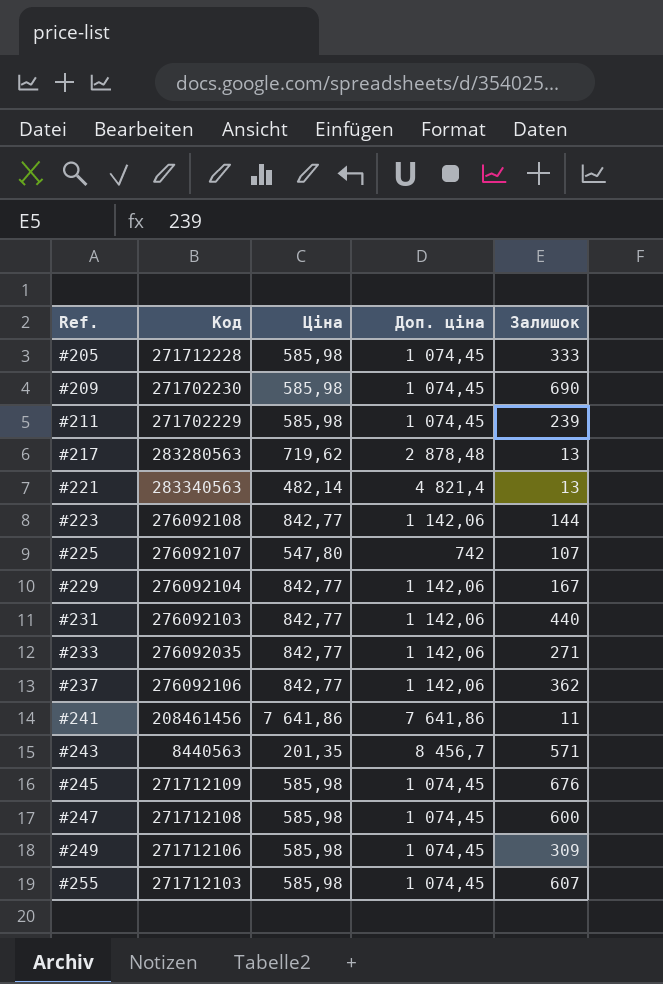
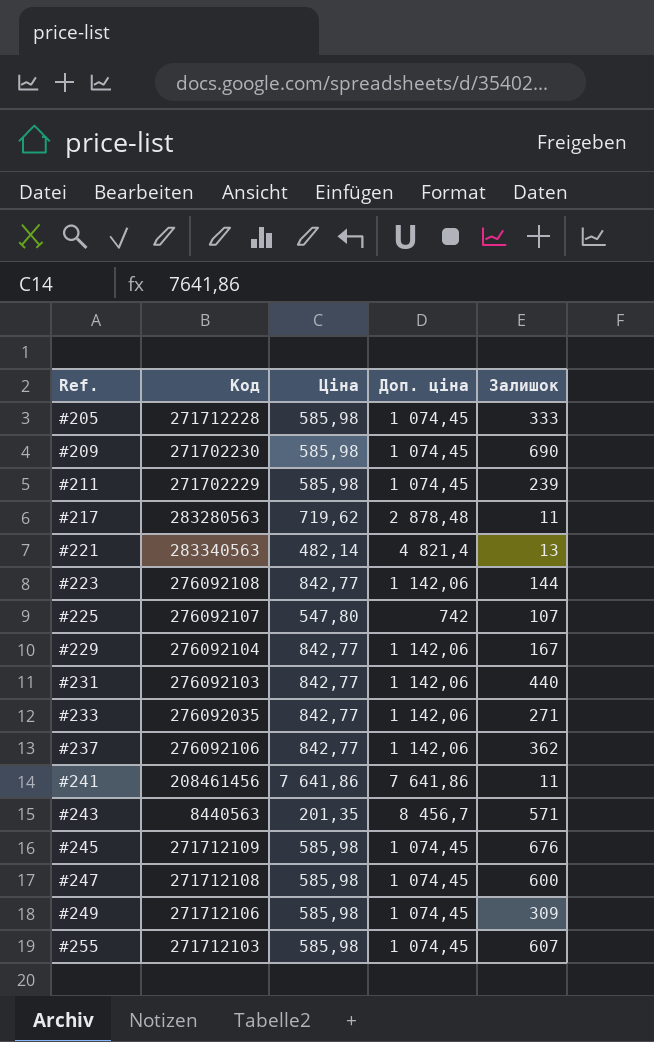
#217 | Залишок: 13 -> 11

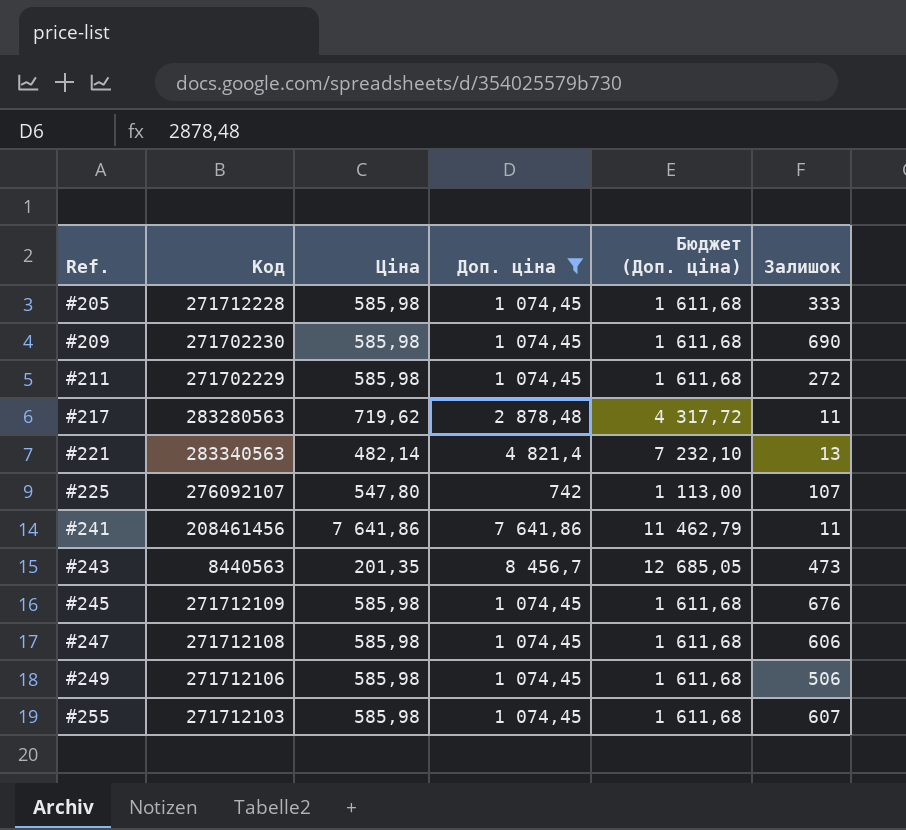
filter: none -> Доп. ціна != 1 142,06
column Бюджет (Доп. ціна) | formula: none -> [Доп. ціна] * 1,5
#211 | Залишок: 239 -> 272
#243 | Залишок: 571 -> 473
#247 | Залишок: 600 -> 606
#249 | Залишок: 309 -> 506

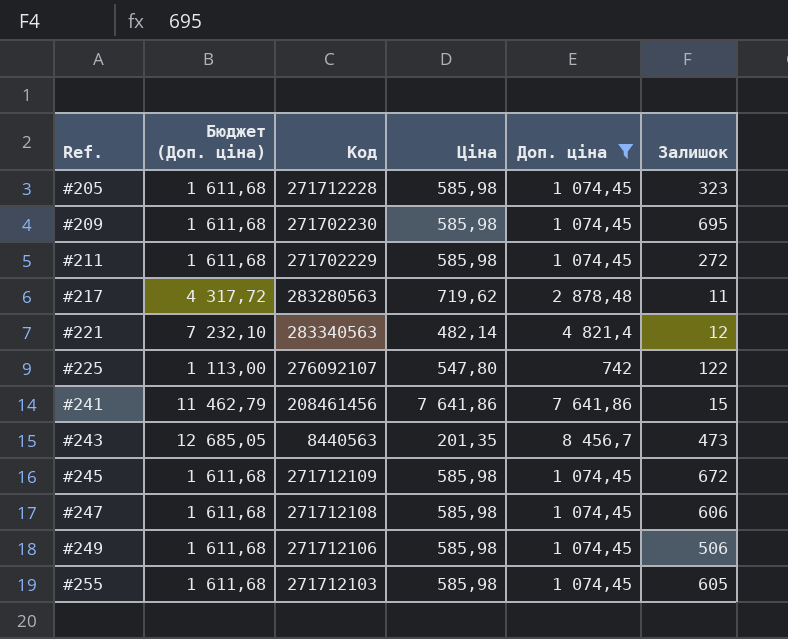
column Бюджет (Доп. ціна) | position: 5 -> 2
#205 | Залишок: 333 -> 323
#209 | Залишок: 690 -> 695
#221 | Залишок: 13 -> 12
#225 | Залишок: 107 -> 122
#241 | Залишок: 11 -> 15
#245 | Залишок: 676 -> 672
#255 | Залишок: 607 -> 605

